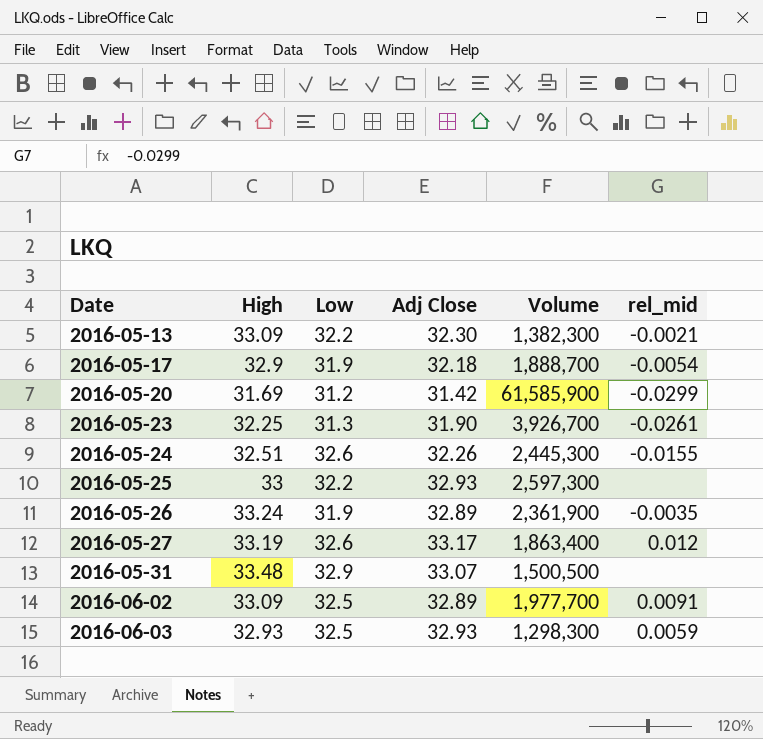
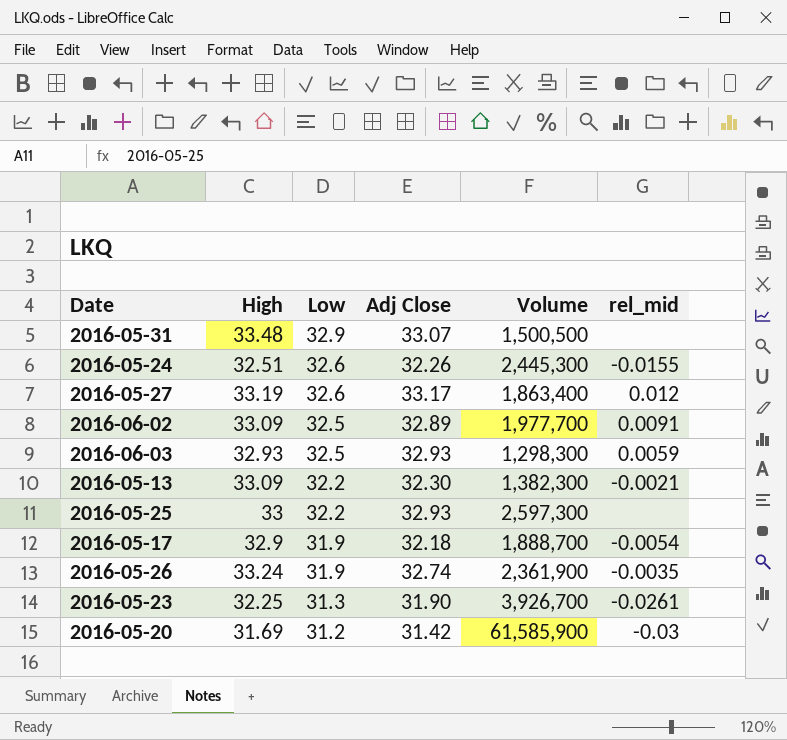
row order: Date ascending -> Low descending
2016-05-26 | Adj Close: 32.89 -> 32.74
2016-05-20 | rel_mid: -0.0299 -> -0.03

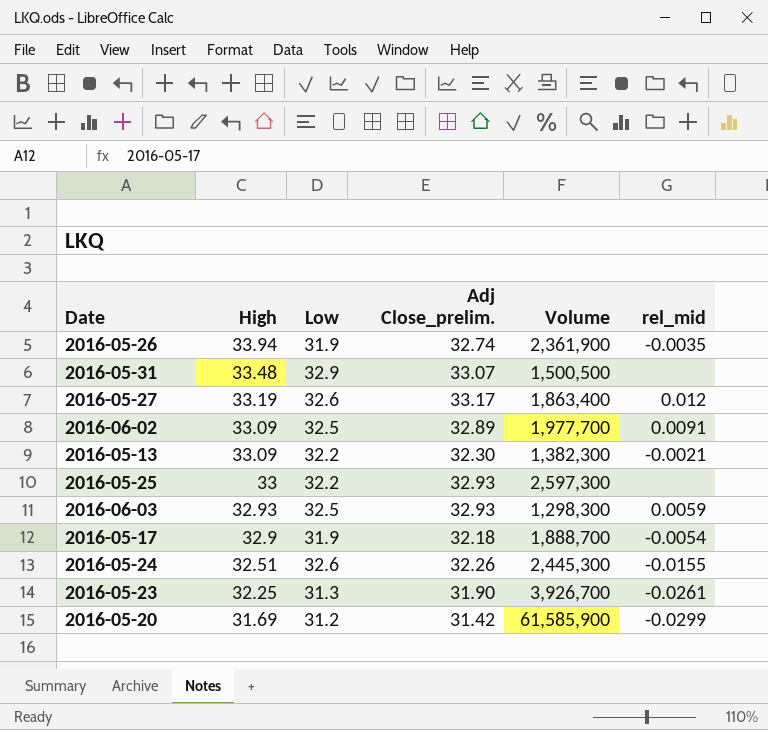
row order: Low descending -> High descending
column name: Adj Close -> Adj Close_prelim.
2016-05-26 | High: 33.24 -> 33.94
2016-05-20 | rel_mid: -0.03 -> -0.0299

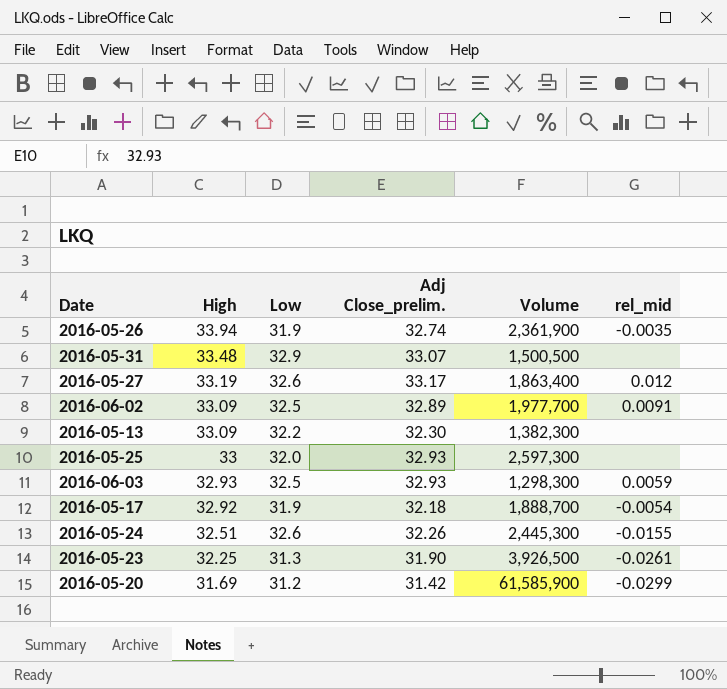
2016-05-13 | rel_mid: -0.0021 -> none
2016-05-25 | Low: 32.2 -> 32.0
2016-05-17 | High: 32.9 -> 32.92
2016-05-23 | Volume: 3,926,700 -> 3,926,500

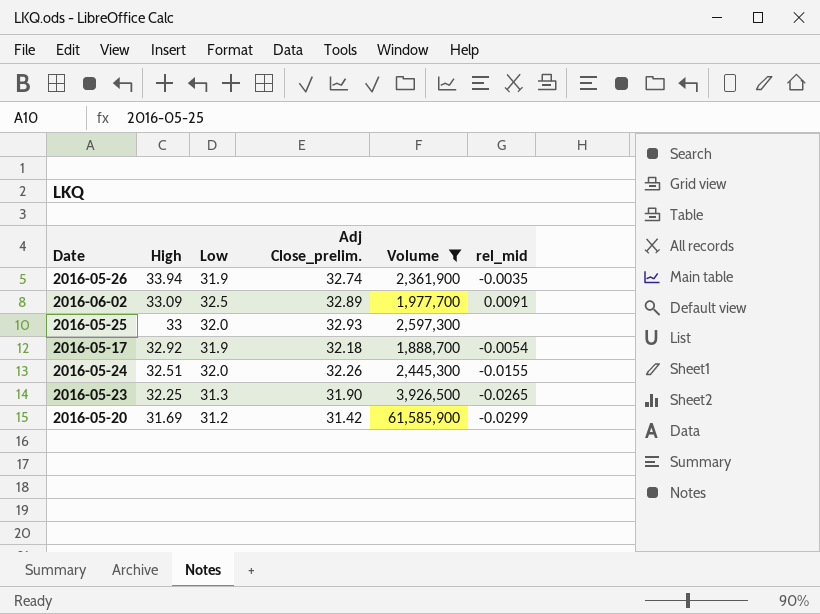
filter: none -> Volume >= 1,888,700
2016-05-24 | Low: 32.6 -> 32.0
2016-05-23 | rel_mid: -0.0261 -> -0.0265

